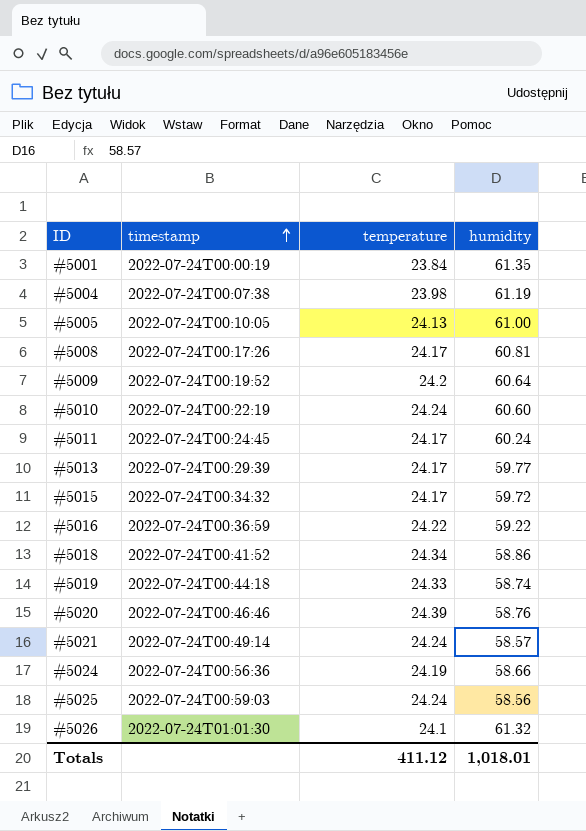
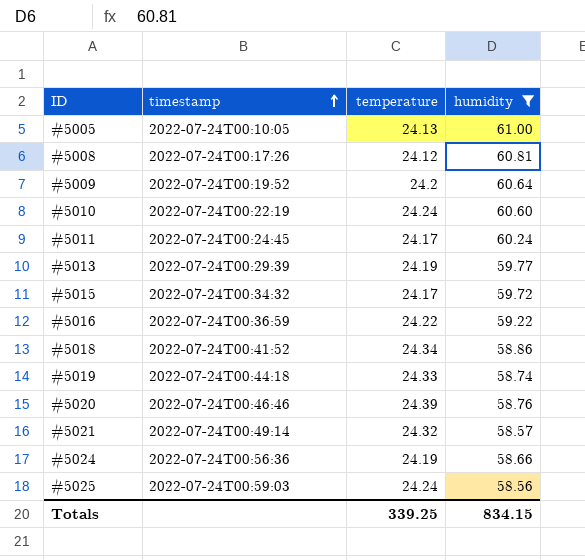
filter: none -> humidity <= 61.00
#5008 | temperature: 24.17 -> 24.12
#5013 | temperature: 24.17 -> 24.19
#5021 | temperature: 24.24 -> 24.32
Totals | temperature: 411.12 -> 339.25
Totals | humidity: 1,018.01 -> 834.15

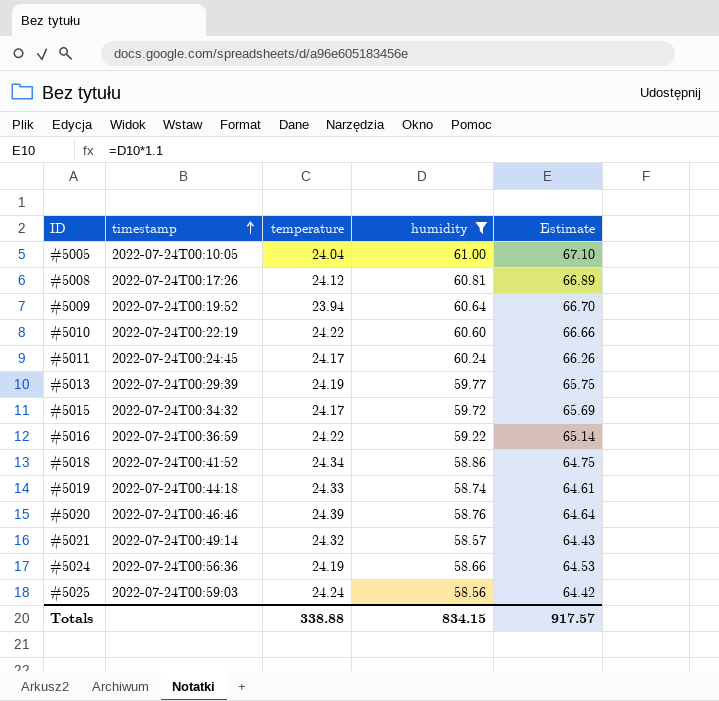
column Estimate | formula: none -> [humidity] * 1.1
#5005 | temperature: 24.13 -> 24.04
#5009 | temperature: 24.2 -> 23.94
#5010 | temperature: 24.24 -> 24.22
Totals | temperature: 339.25 -> 338.88

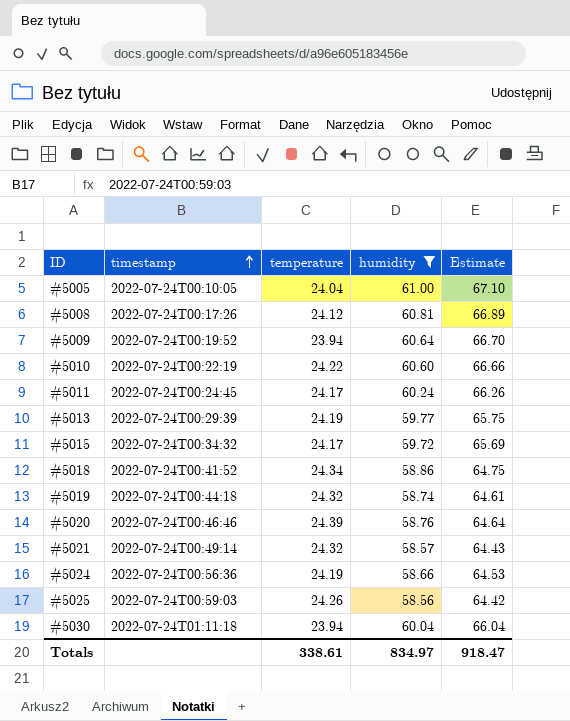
row #5016: 2022-07-24T00:36:59 | 24.22 | 59.22 | 65.14 -> none
#5019 | temperature: 24.33 -> 24.32
#5025 | temperature: 24.24 -> 24.26
row #5030: none -> 2022-07-24T01:11:18 | 23.94 | 60.04 | 66.04
Totals | temperature: 338.88 -> 338.61
Totals | humidity: 834.15 -> 834.97
Totals | Estimate: 917.57 -> 918.47

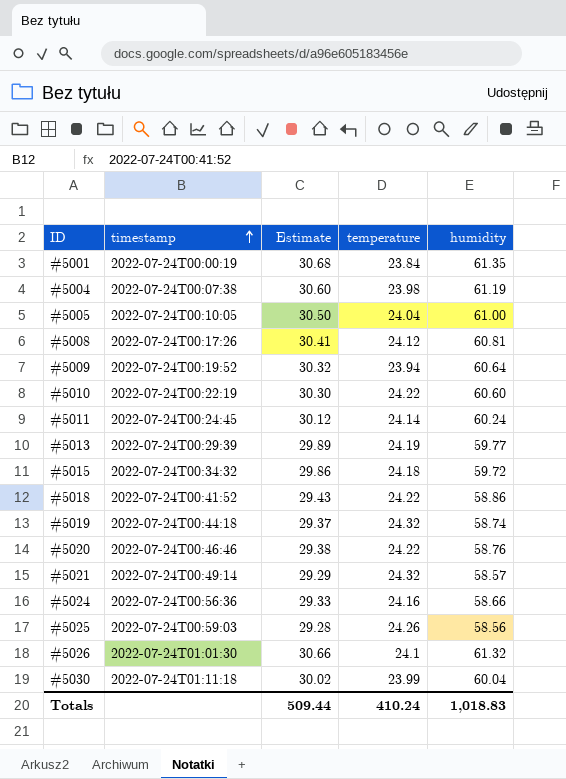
filter: humidity <= 61.00 -> none
column Estimate | formula: [humidity] * 1.1 -> [humidity] * 0.5
column Estimate | position: 5 -> 3
#5011 | temperature: 24.17 -> 24.14
#5015 | temperature: 24.17 -> 24.18
#5018 | temperature: 24.34 -> 24.22
#5020 | temperature: 24.39 -> 24.22
#5024 | temperature: 24.19 -> 24.16
#5030 | temperature: 23.94 -> 23.99
Totals | Estimate: 918.47 -> 509.44
Totals | temperature: 338.61 -> 410.24
Totals | humidity: 834.97 -> 1,018.83

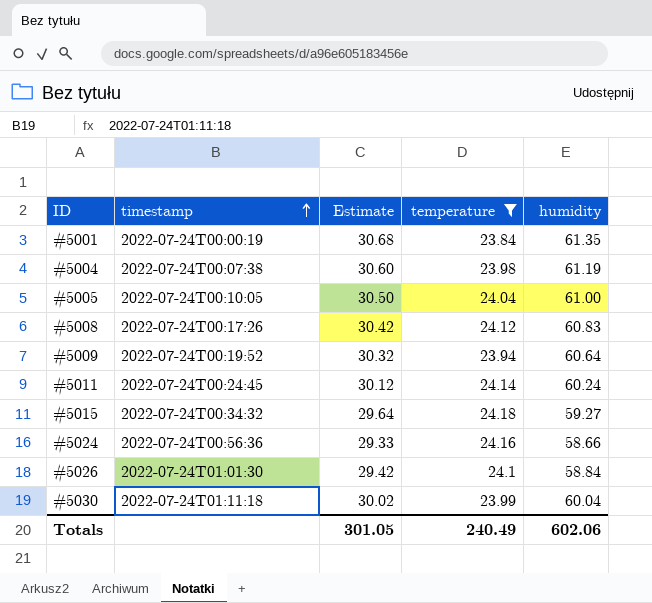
filter: none -> temperature <= 24.18
#5008 | Estimate: 30.41 -> 30.42
#5008 | humidity: 60.81 -> 60.83
#5015 | Estimate: 29.86 -> 29.64
#5015 | humidity: 59.72 -> 59.27
#5026 | Estimate: 30.66 -> 29.42
#5026 | humidity: 61.32 -> 58.84
Totals | Estimate: 509.44 -> 301.05
Totals | temperature: 410.24 -> 240.49
Totals | humidity: 1,018.83 -> 602.06

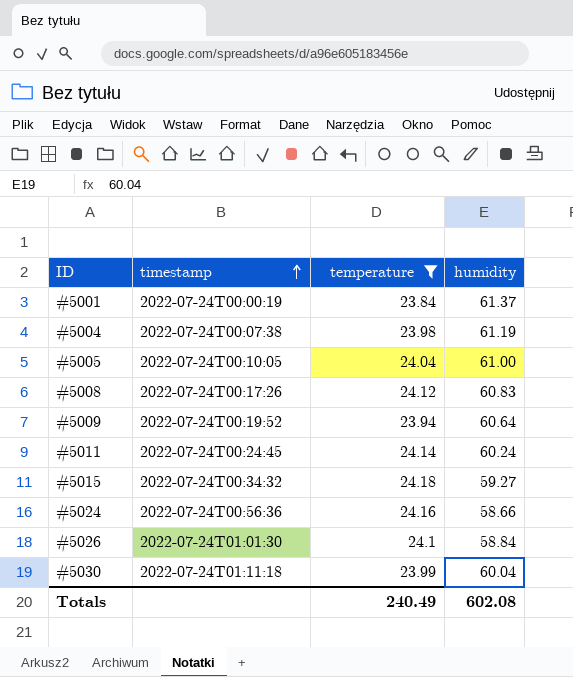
column Estimate | formula: [humidity] * 0.5 -> none
#5001 | humidity: 61.35 -> 61.37
Totals | humidity: 602.06 -> 602.08

